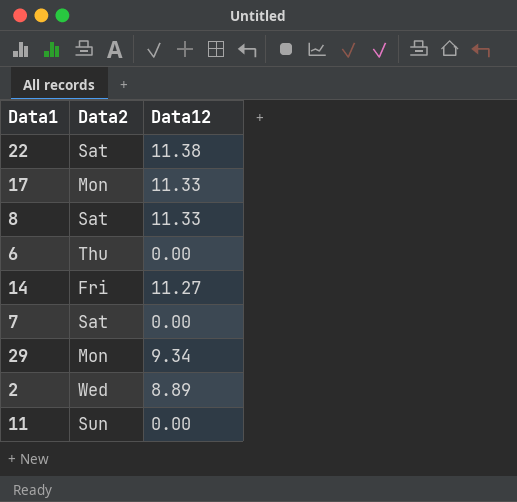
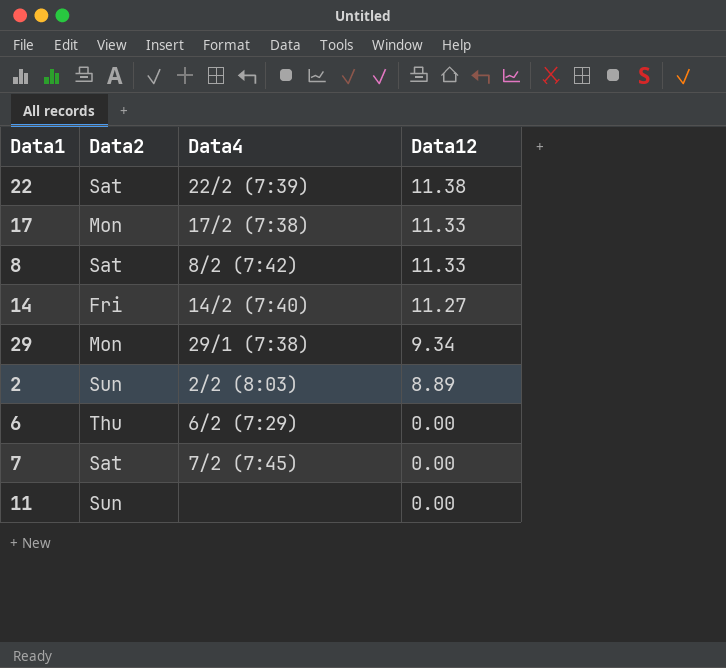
row order: none -> Data12 descending
column Data4 | position: none -> 3
2 | Data2: Wed -> Sun

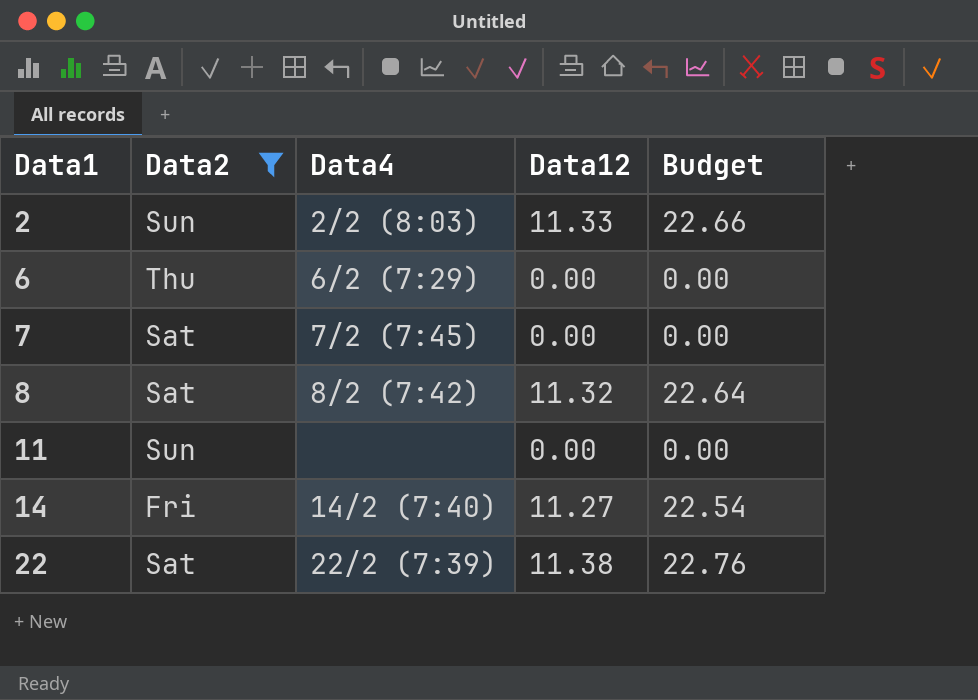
filter: none -> Data2 != Mon
row order: Data12 descending -> Data1 ascending
column Budget | formula: none -> [Data12] * 2
2 | Data12: 8.89 -> 11.33
8 | Data12: 11.33 -> 11.32

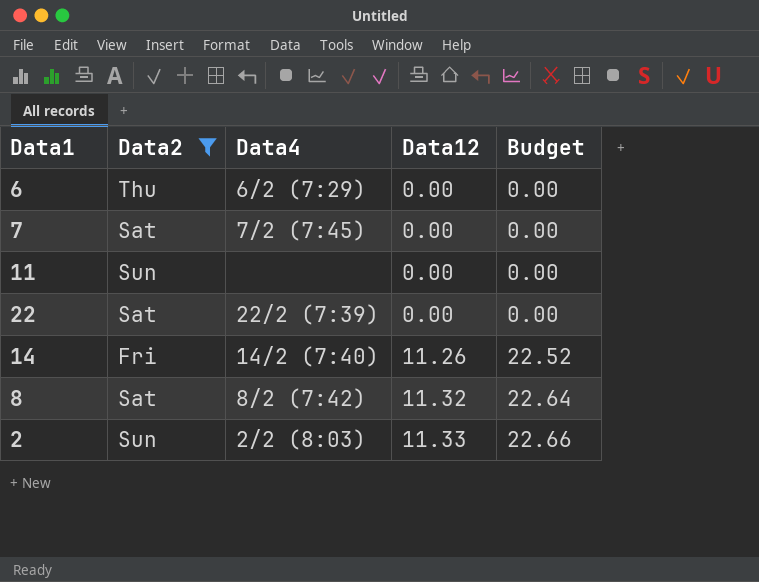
row order: Data1 ascending -> Data12 ascending
22 | Data12: 11.38 -> 0.00
22 | Budget: 22.76 -> 0.00
14 | Data12: 11.27 -> 11.26
14 | Budget: 22.54 -> 22.52

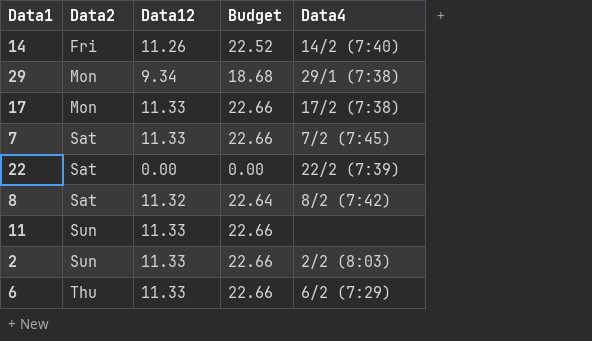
filter: Data2 != Mon -> none
row order: Data12 ascending -> Data2 ascending
column Data4 | position: 3 -> 5
7 | Data12: 0.00 -> 11.33
7 | Budget: 0.00 -> 22.66
11 | Data12: 0.00 -> 11.33
11 | Budget: 0.00 -> 22.66
6 | Data12: 0.00 -> 11.33
6 | Budget: 0.00 -> 22.66

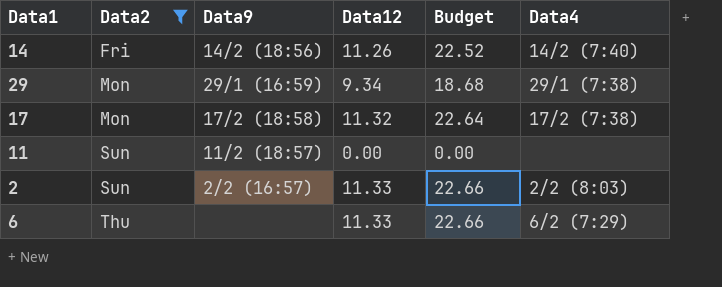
filter: none -> Data2 != Sat
column Data9 | position: none -> 3
17 | Data12: 11.33 -> 11.32
17 | Budget: 22.66 -> 22.64
11 | Data12: 11.33 -> 0.00
11 | Budget: 22.66 -> 0.00

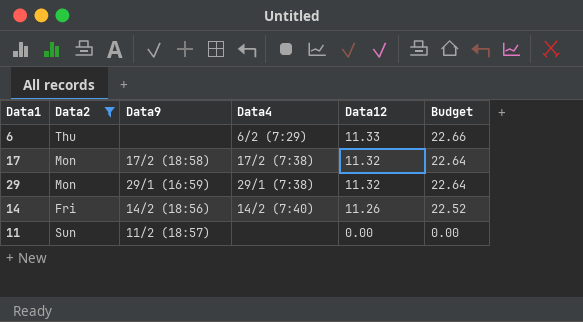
row order: Data2 ascending -> Data12 descending
column Data4 | position: 6 -> 4
row 2: Sun | 2/2 (16:57) | 11.33 | 22.66 | 2/2 (8:03) -> none
29 | Data12: 9.34 -> 11.32
29 | Budget: 18.68 -> 22.64

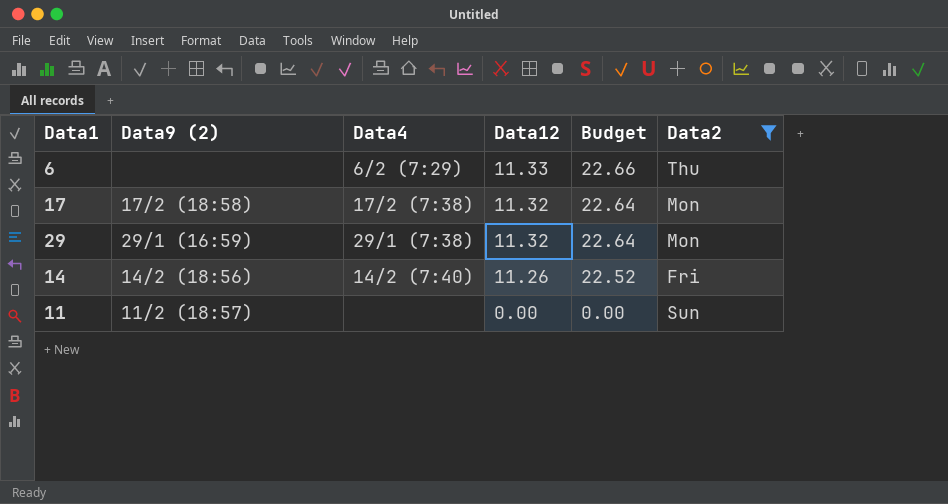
column name: Data9 -> Data9 (2)
column Data2 | position: 2 -> 6

